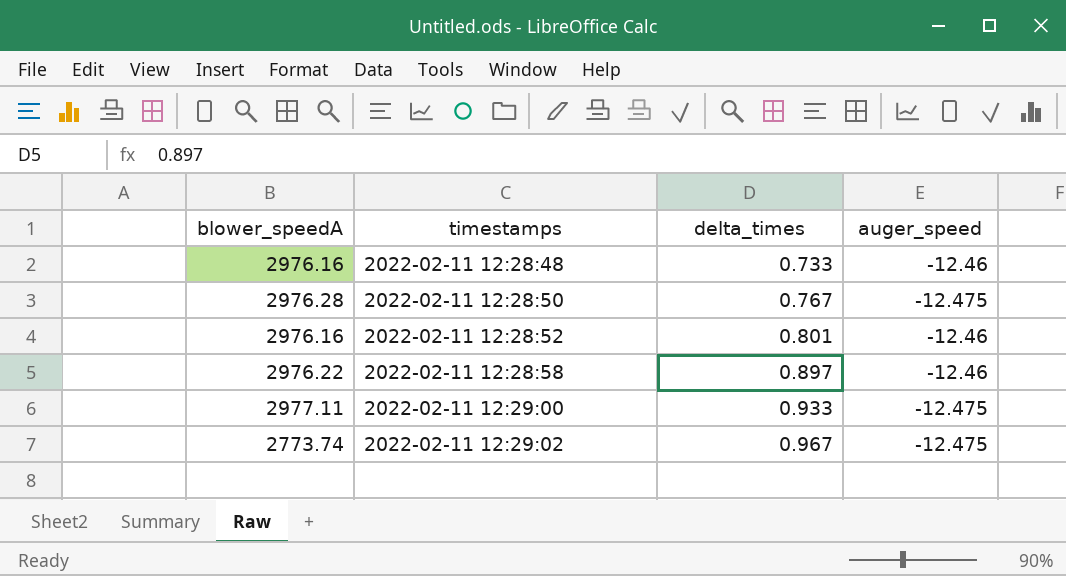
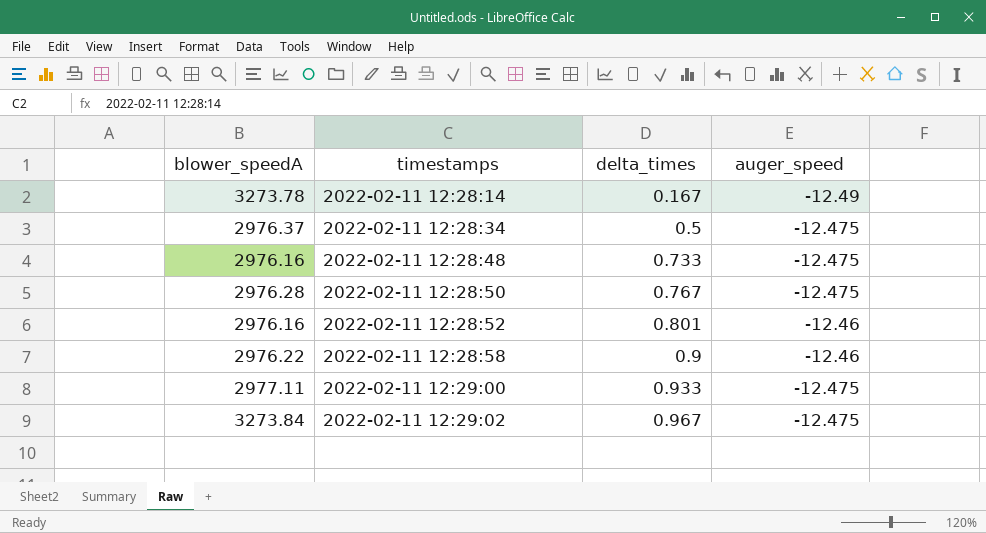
row 2022-02-11 12:28:14: none -> 3273.78 | 0.167 | -12.49
row 2022-02-11 12:28:34: none -> 2976.37 | 0.5 | -12.475
2022-02-11 12:28:48 | auger_speed: -12.46 -> -12.475
2022-02-11 12:28:58 | delta_times: 0.897 -> 0.9
2022-02-11 12:29:02 | blower_speedA: 2773.74 -> 3273.84

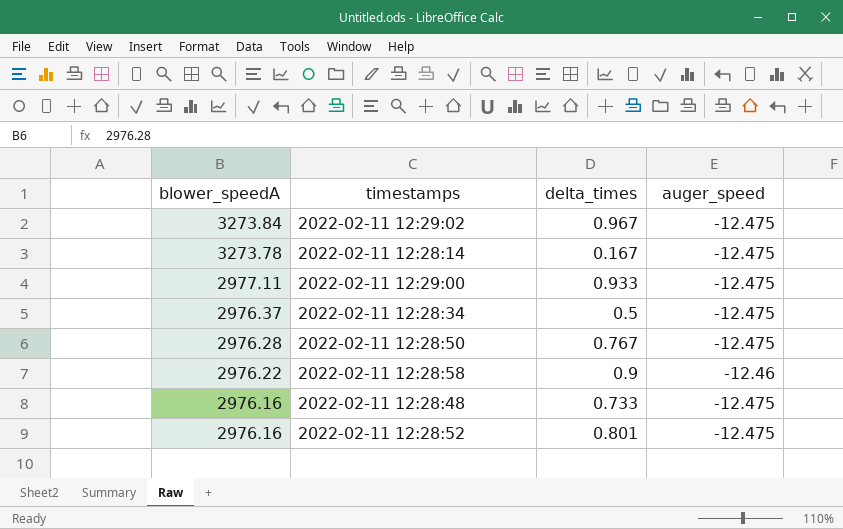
row order: timestamps ascending -> blower_speedA descending
2022-02-11 12:28:14 | auger_speed: -12.49 -> -12.475
2022-02-11 12:28:52 | auger_speed: -12.46 -> -12.475

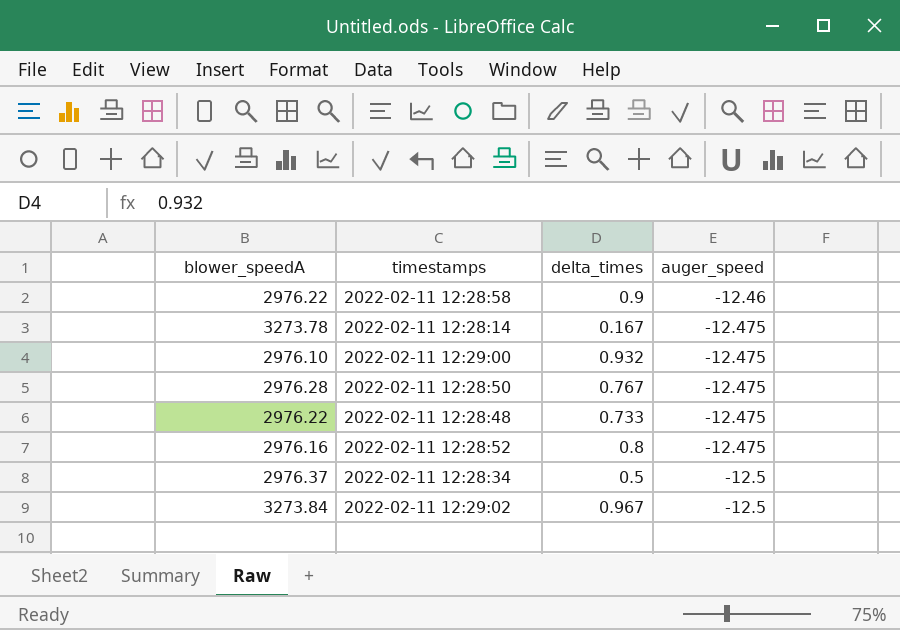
row order: blower_speedA descending -> auger_speed descending
2022-02-11 12:29:00 | blower_speedA: 2977.11 -> 2976.10
2022-02-11 12:29:00 | delta_times: 0.933 -> 0.932
2022-02-11 12:28:48 | blower_speedA: 2976.16 -> 2976.22
2022-02-11 12:28:52 | delta_times: 0.801 -> 0.8
2022-02-11 12:28:34 | auger_speed: -12.475 -> -12.5
2022-02-11 12:29:02 | auger_speed: -12.475 -> -12.5

